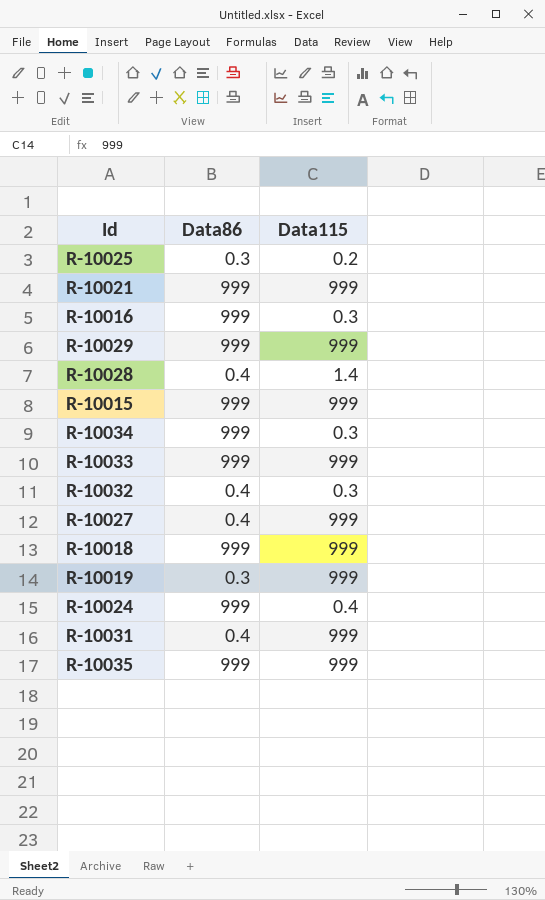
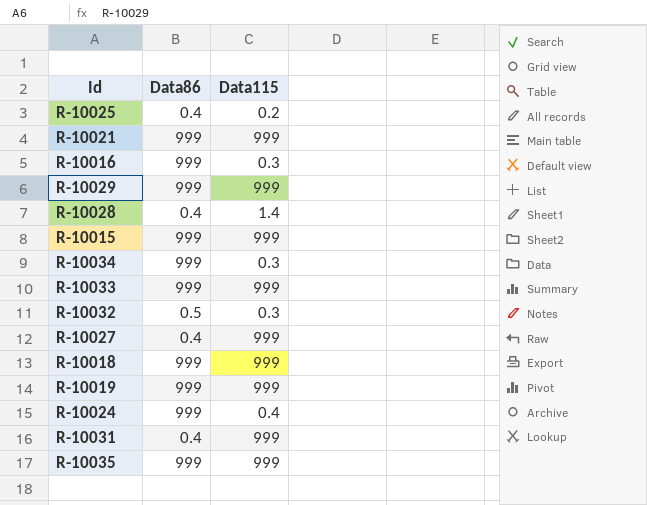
R-10025 | Data86: 0.3 -> 0.4
R-10032 | Data86: 0.4 -> 0.5
R-10019 | Data86: 0.3 -> 999

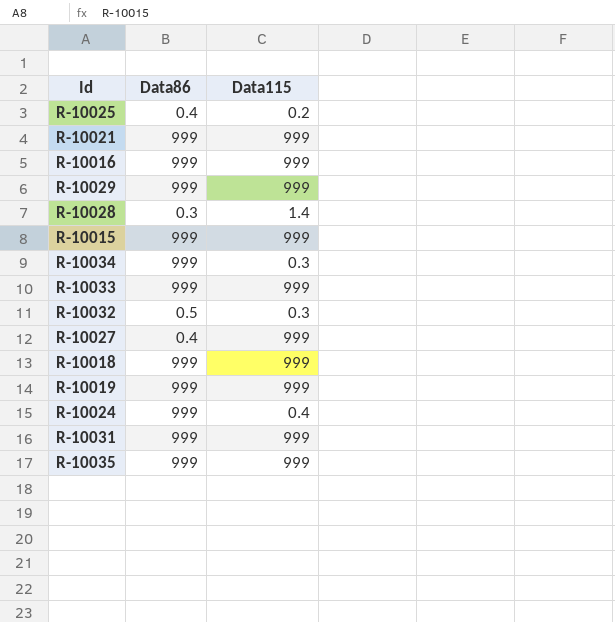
R-10016 | Data115: 0.3 -> 999
R-10028 | Data86: 0.4 -> 0.3
R-10031 | Data86: 0.4 -> 999

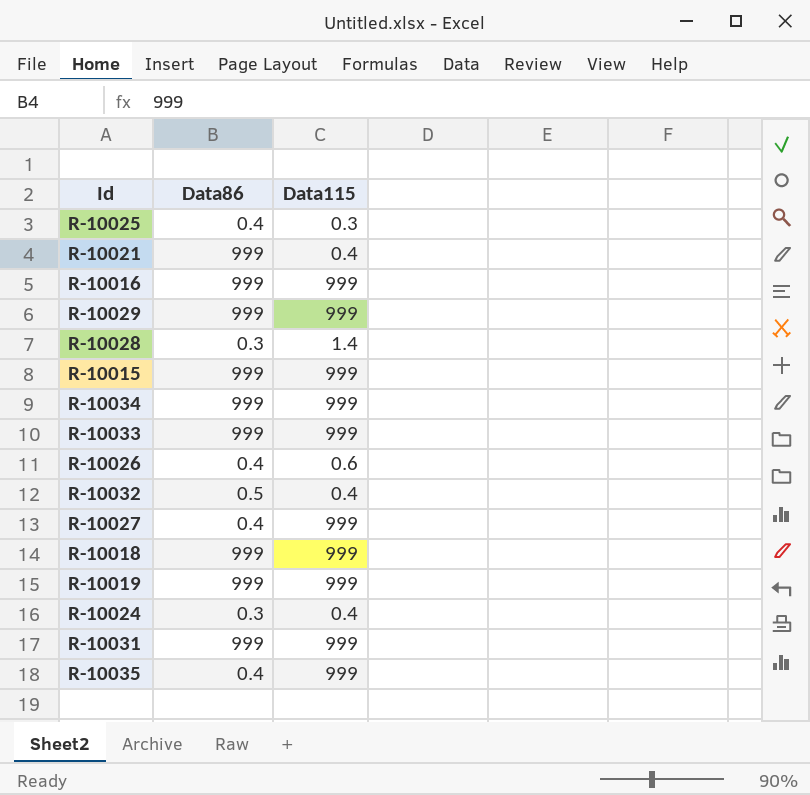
R-10025 | Data115: 0.2 -> 0.3
R-10021 | Data115: 999 -> 0.4
R-10034 | Data115: 0.3 -> 999
row R-10026: none -> 0.4 | 0.6
R-10032 | Data115: 0.3 -> 0.4
R-10024 | Data86: 999 -> 0.3
R-10035 | Data86: 999 -> 0.4

